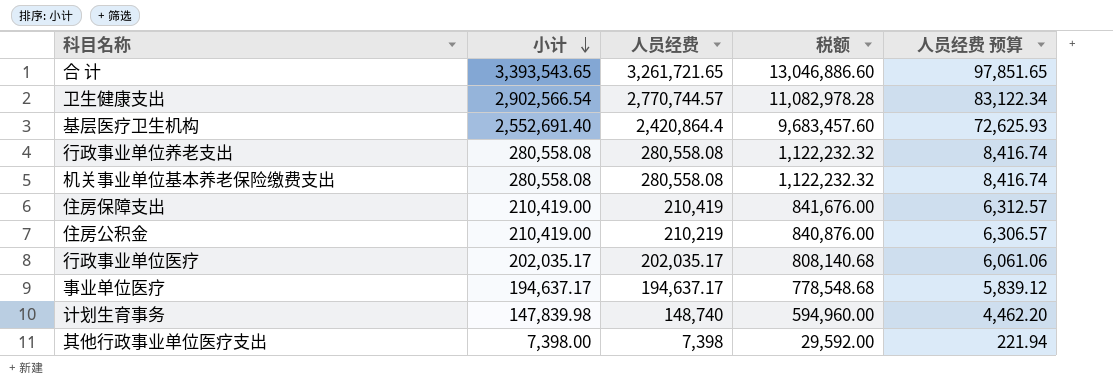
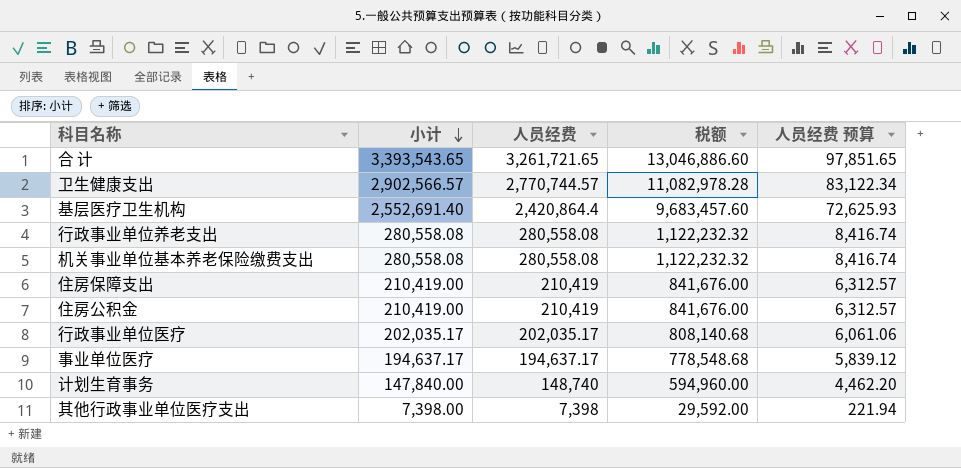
卫生健康支出 | 小计: 2,902,566.54 -> 2,902,566.57
住房公积金 | 人员经费: 210,219 -> 210,419
住房公积金 | 税额: 840,876.00 -> 841,676.00
住房公积金 | 人员经费 预算: 6,306.57 -> 6,312.57
计划生育事务 | 小计: 147,839.98 -> 147,840.00

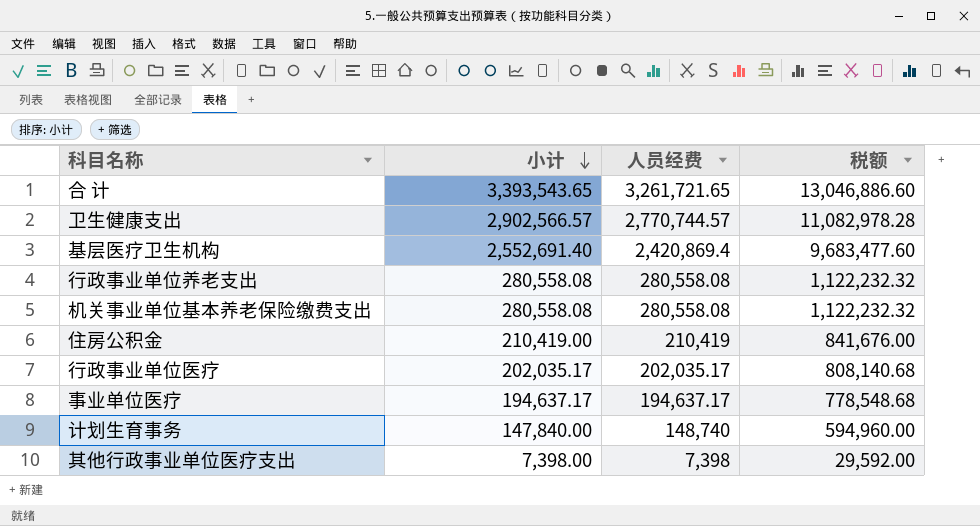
column 人员经费 预算 | formula: [人员经费] * 0.03 -> none
row 住房保障支出: 210,419.00 | 210,419 | 841,676.00 | 6,312.57 -> none
基层医疗卫生机构 | 人员经费: 2,420,864.4 -> 2,420,869.4
基层医疗卫生机构 | 税额: 9,683,457.60 -> 9,683,477.60

